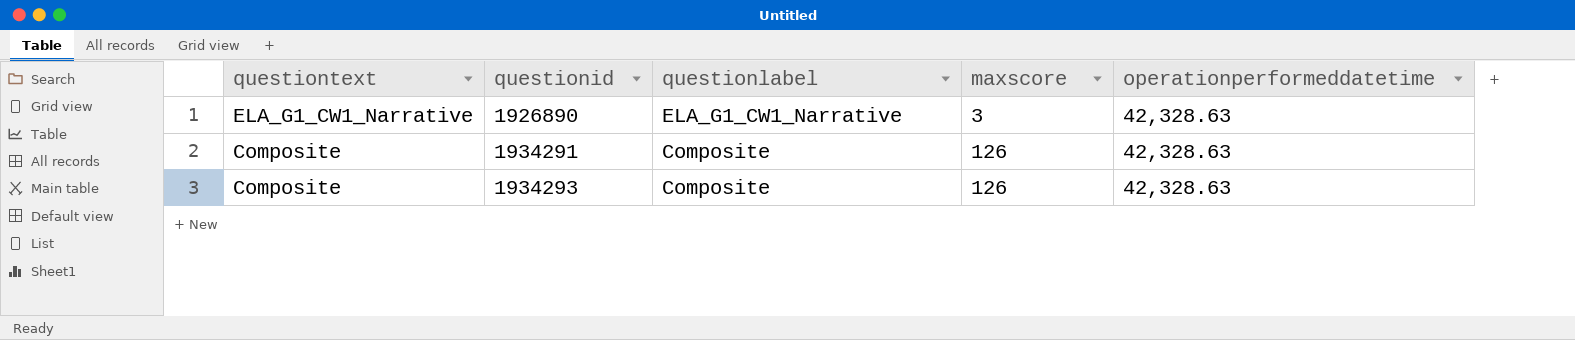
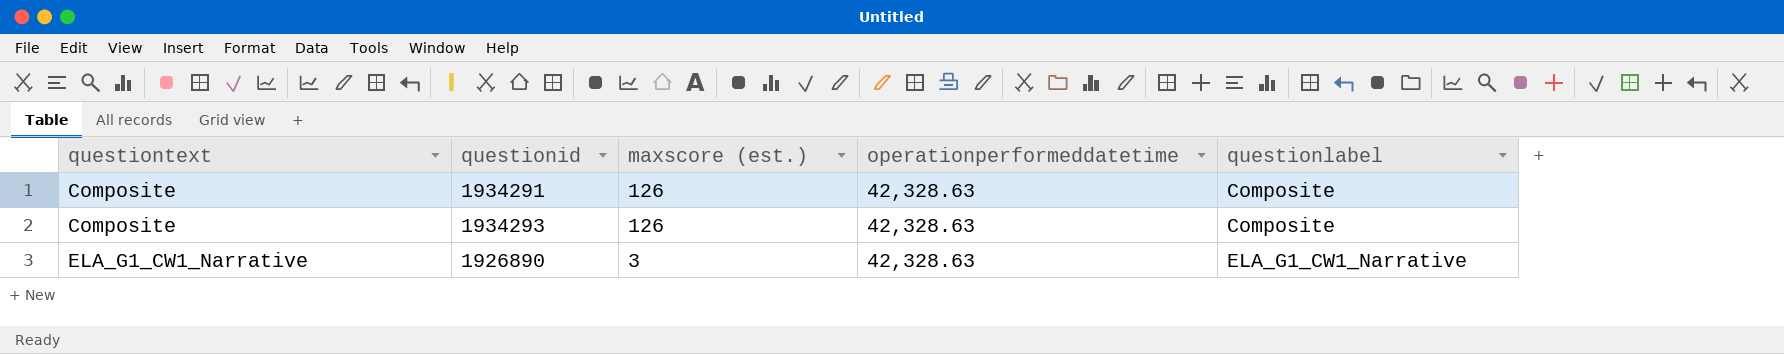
row order: questiontext descending -> questiontext ascending
column name: maxscore -> maxscore (est.)
column questionlabel | position: 3 -> 5

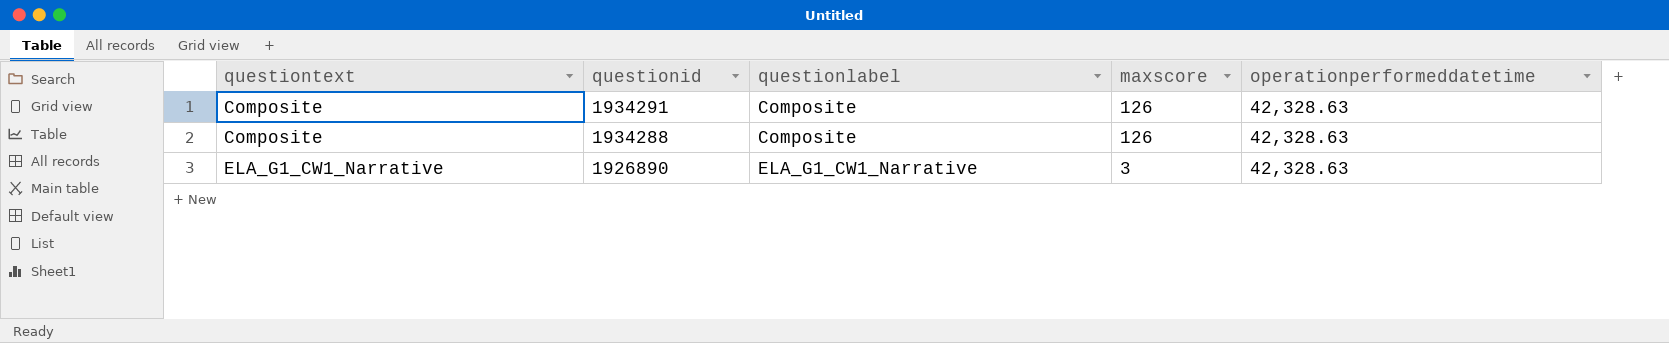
column questionlabel | position: 5 -> 3
column name: maxscore (est.) -> maxscore
row 1934293: Composite | 126 | 42,328.63 | Composite -> none
row 1934288: none -> Composite | Composite | 126 | 42,328.63

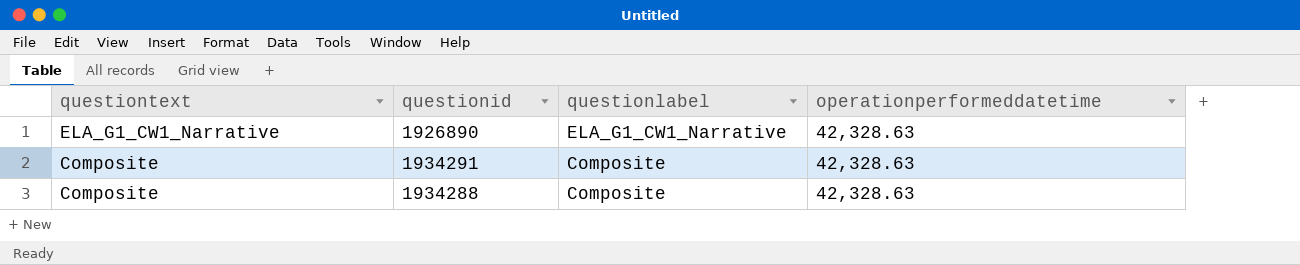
row order: questiontext ascending -> questiontext descending
column maxscore | position: 4 -> none

